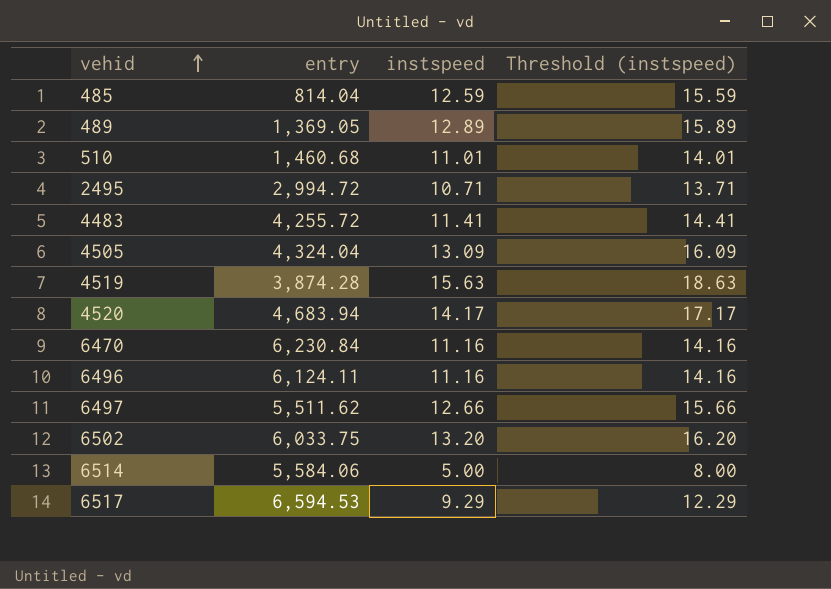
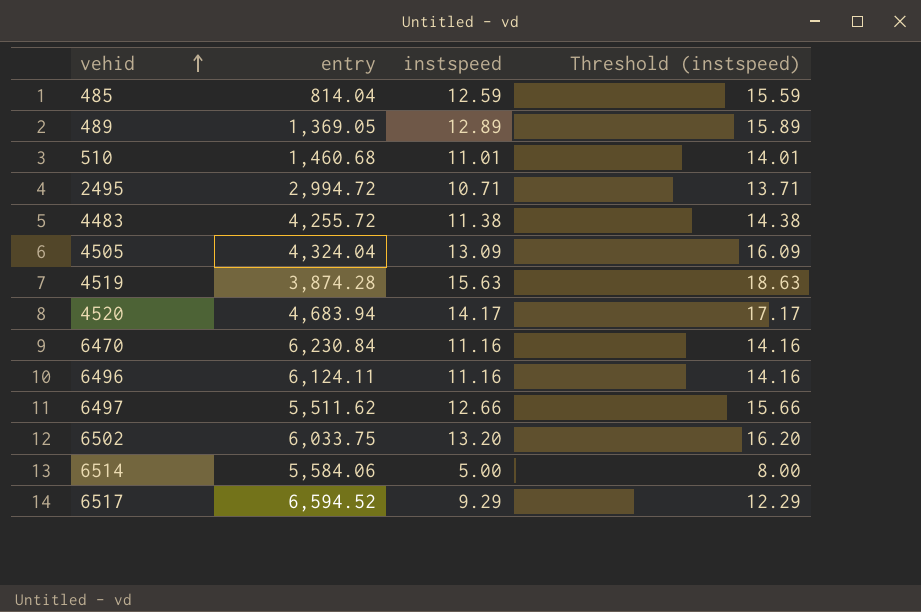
4483 | instspeed: 11.41 -> 11.38
4483 | Threshold (instspeed): 14.41 -> 14.38
6517 | entry: 6,594.53 -> 6,594.52

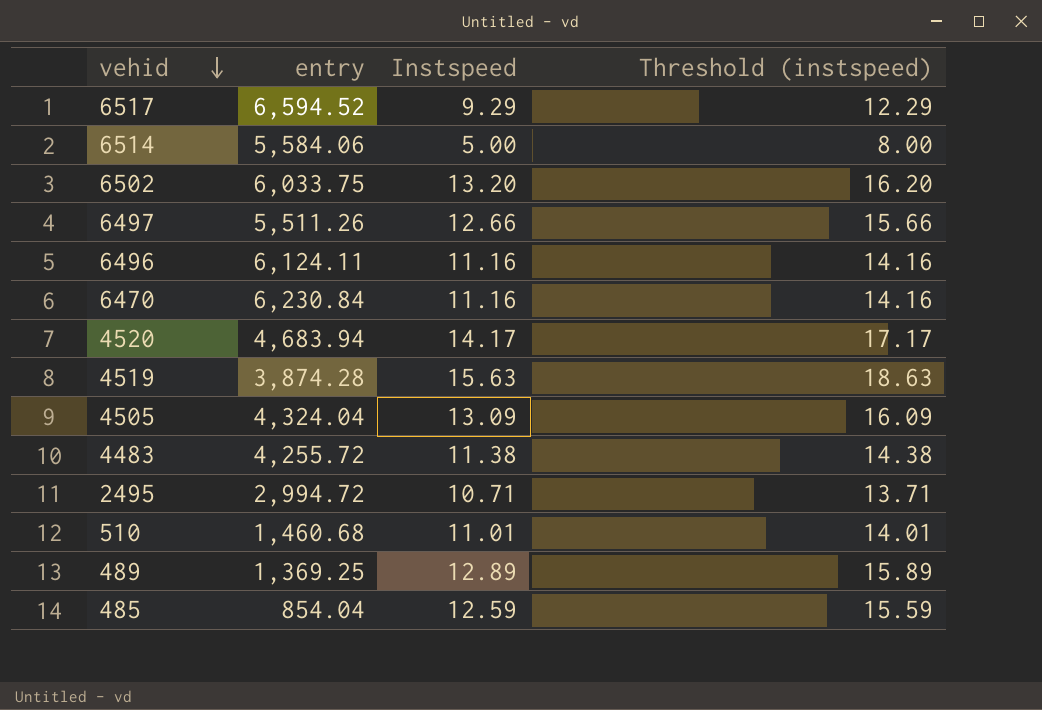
row order: vehid ascending -> vehid descending
column name: instspeed -> Instspeed
6497 | entry: 5,511.62 -> 5,511.26
489 | entry: 1,369.05 -> 1,369.25
485 | entry: 814.04 -> 854.04

